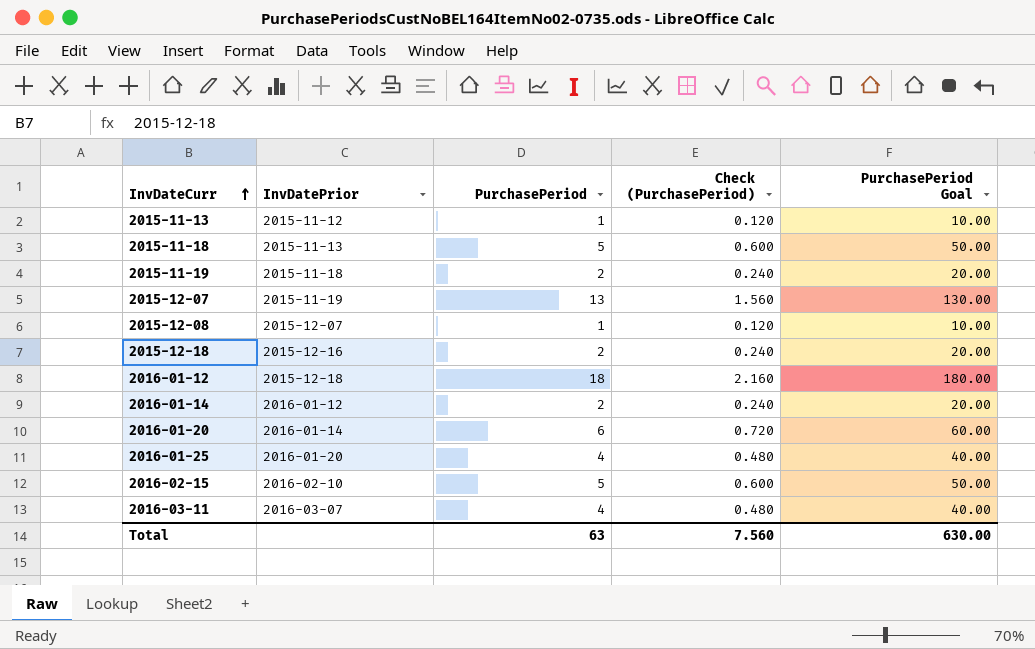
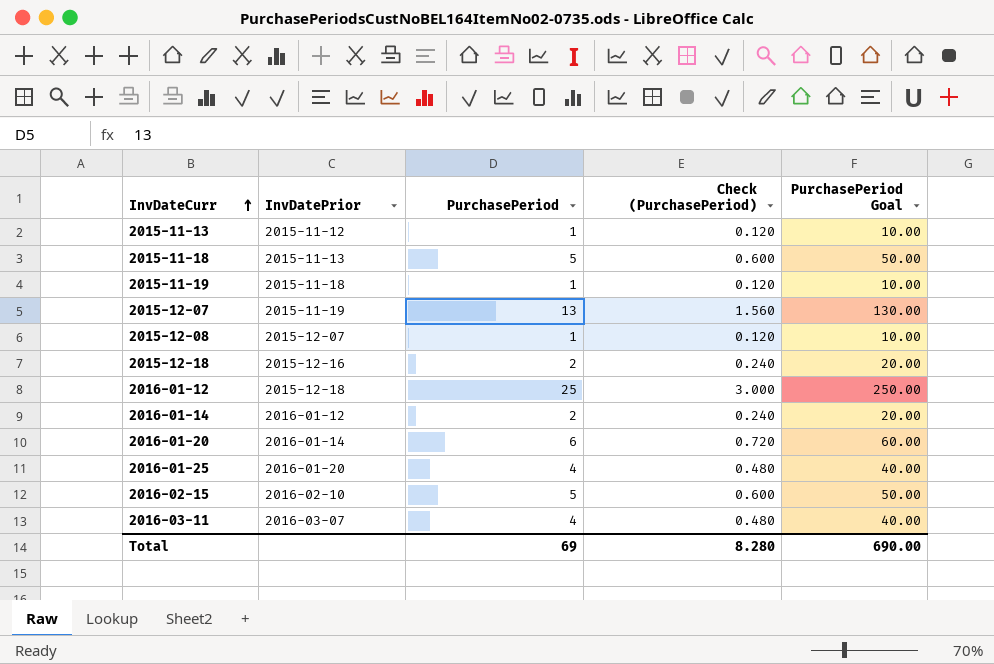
2015-11-19 | PurchasePeriod: 2 -> 1
2015-11-19 | Check (PurchasePeriod): 0.240 -> 0.120
2015-11-19 | PurchasePeriod Goal: 20.00 -> 10.00
2016-01-12 | PurchasePeriod: 18 -> 25
2016-01-12 | Check (PurchasePeriod): 2.160 -> 3.000
2016-01-12 | PurchasePeriod Goal: 180.00 -> 250.00
Total | PurchasePeriod: 63 -> 69
Total | Check (PurchasePeriod): 7.560 -> 8.280
Total | PurchasePeriod Goal: 630.00 -> 690.00

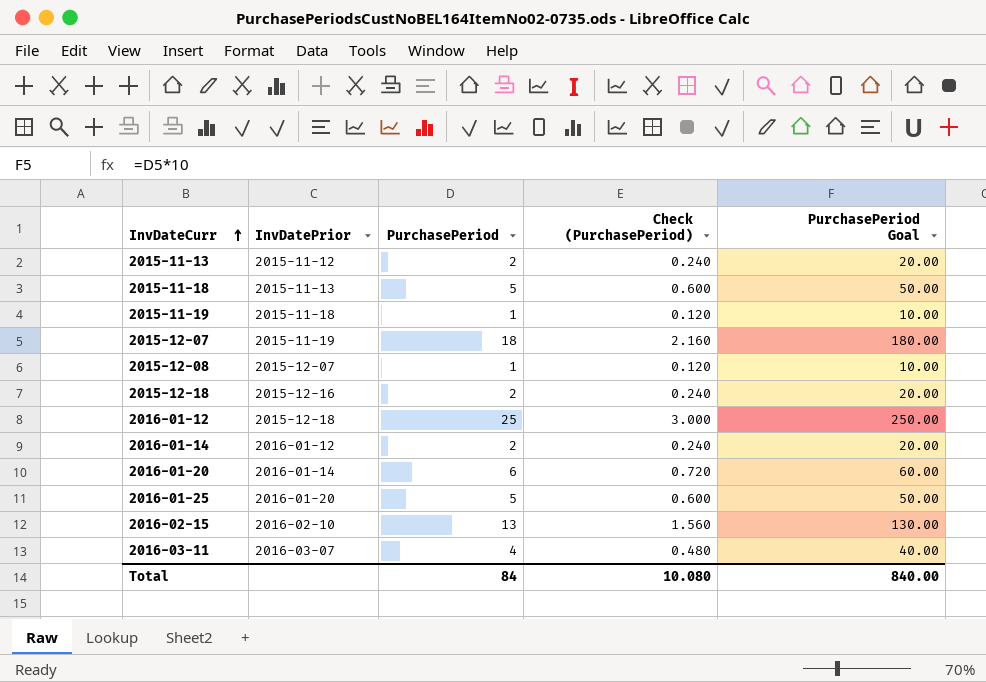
2015-11-13 | PurchasePeriod: 1 -> 2
2015-11-13 | Check (PurchasePeriod): 0.120 -> 0.240
2015-11-13 | PurchasePeriod Goal: 10.00 -> 20.00
2015-12-07 | PurchasePeriod: 13 -> 18
2015-12-07 | Check (PurchasePeriod): 1.560 -> 2.160
2015-12-07 | PurchasePeriod Goal: 130.00 -> 180.00
2016-01-25 | PurchasePeriod: 4 -> 5
2016-01-25 | Check (PurchasePeriod): 0.480 -> 0.600
2016-01-25 | PurchasePeriod Goal: 40.00 -> 50.00
2016-02-15 | PurchasePeriod: 5 -> 13
2016-02-15 | Check (PurchasePeriod): 0.600 -> 1.560
2016-02-15 | PurchasePeriod Goal: 50.00 -> 130.00
Total | PurchasePeriod: 69 -> 84
Total | Check (PurchasePeriod): 8.280 -> 10.080
Total | PurchasePeriod Goal: 690.00 -> 840.00

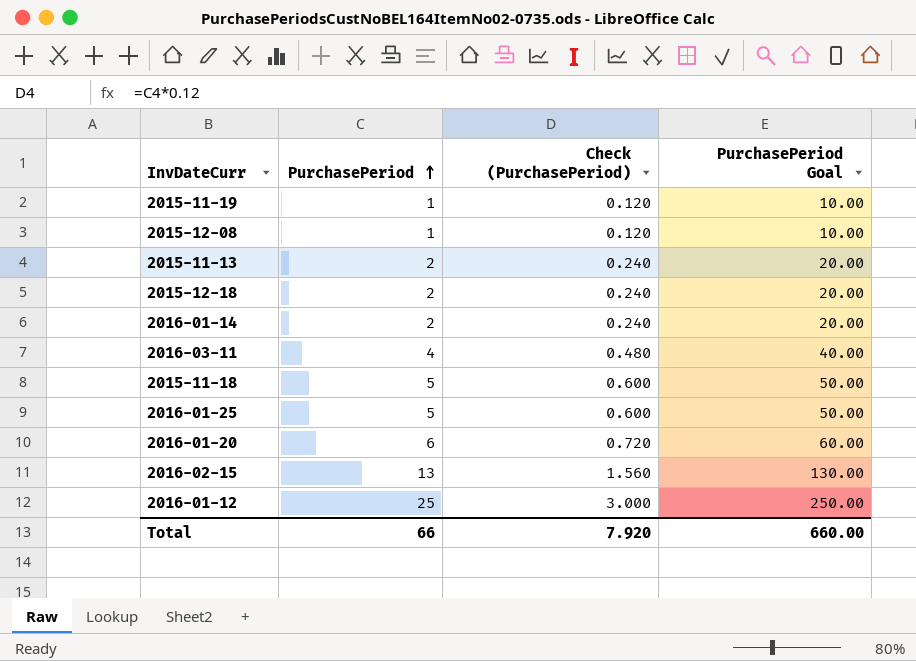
row order: InvDateCurr ascending -> PurchasePeriod ascending
column InvDatePrior | position: 2 -> none
row 2015-12-07: 2015-11-19 | 18 | 2.160 | 180.00 -> none
Total | PurchasePeriod: 84 -> 66
Total | Check (PurchasePeriod): 10.080 -> 7.920
Total | PurchasePeriod Goal: 840.00 -> 660.00

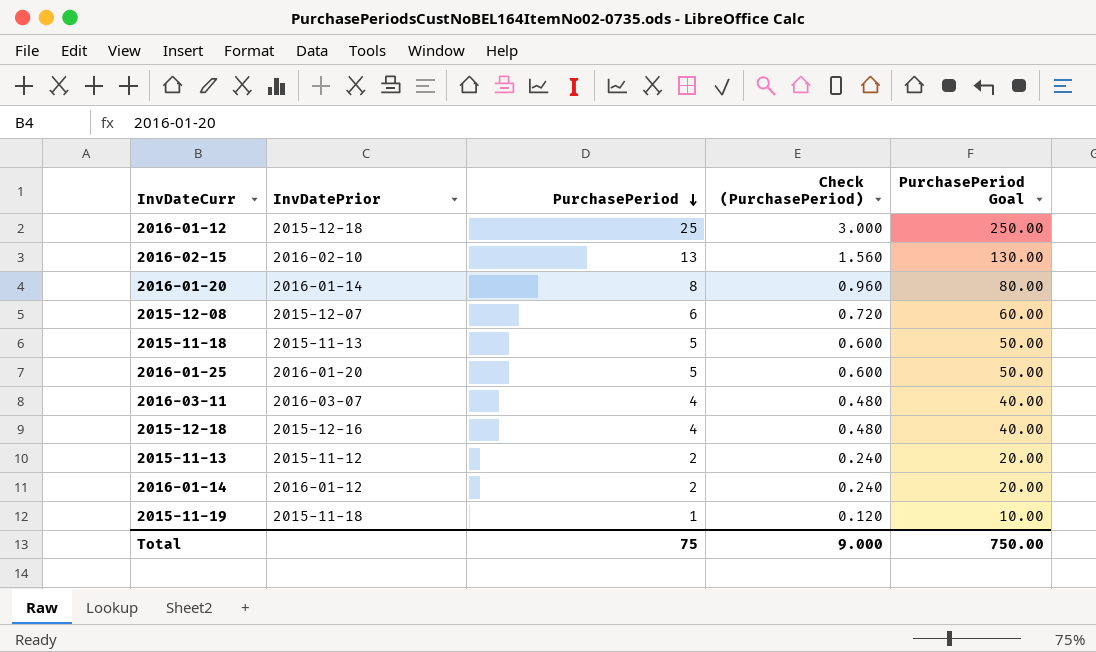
row order: PurchasePeriod ascending -> PurchasePeriod descending
column InvDatePrior | position: none -> 2
2016-01-20 | PurchasePeriod: 6 -> 8
2016-01-20 | Check (PurchasePeriod): 0.720 -> 0.960
2016-01-20 | PurchasePeriod Goal: 60.00 -> 80.00
2015-12-08 | PurchasePeriod: 1 -> 6
2015-12-08 | Check (PurchasePeriod): 0.120 -> 0.720
2015-12-08 | PurchasePeriod Goal: 10.00 -> 60.00
2015-12-18 | PurchasePeriod: 2 -> 4
2015-12-18 | Check (PurchasePeriod): 0.240 -> 0.480
2015-12-18 | PurchasePeriod Goal: 20.00 -> 40.00
Total | PurchasePeriod: 66 -> 75
Total | Check (PurchasePeriod): 7.920 -> 9.000
Total | PurchasePeriod Goal: 660.00 -> 750.00

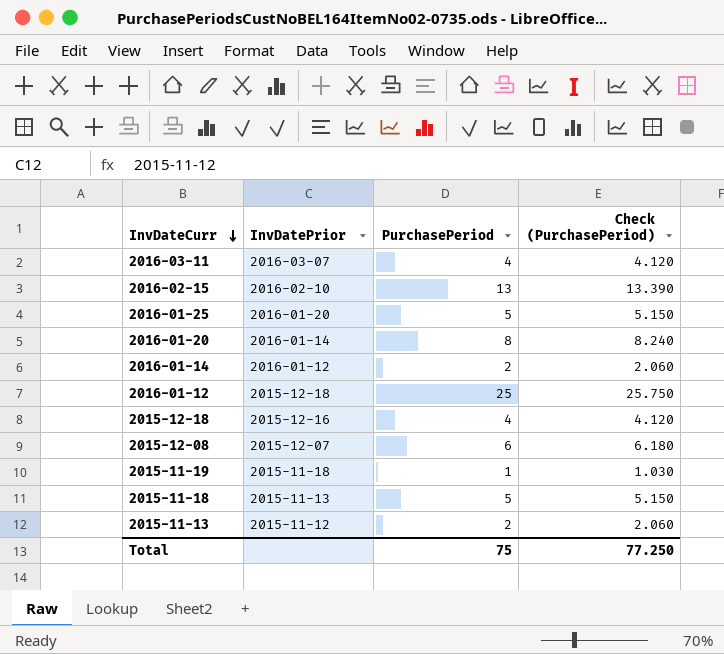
row order: PurchasePeriod descending -> InvDateCurr descending
column PurchasePeriod Goal | formula: [PurchasePeriod] * 10 -> none
column Check (PurchasePeriod) | formula: [PurchasePeriod] * 0.12 -> [PurchasePeriod] * 1.03
Total | Check (PurchasePeriod): 9.000 -> 77.250

